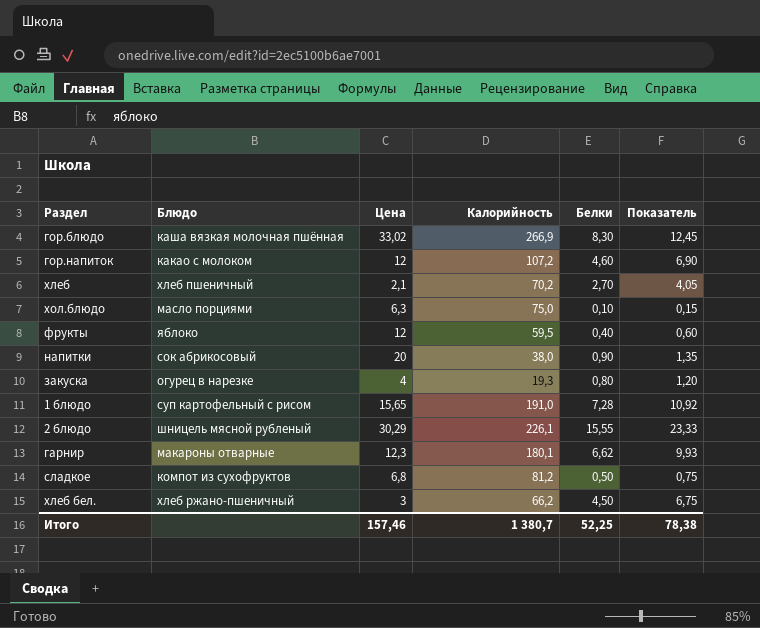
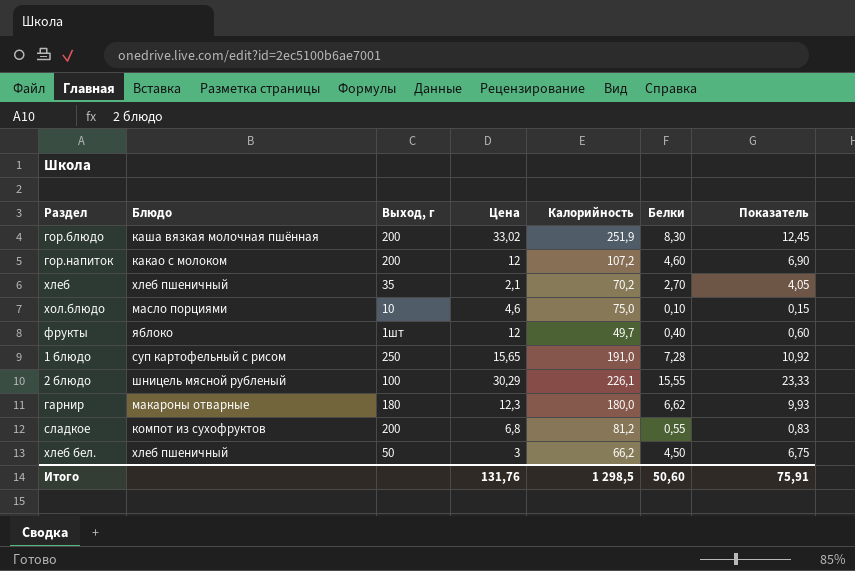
column Выход, г | position: none -> 3
row напитки: сок абрикосовый | 20 | 38,0 | 0,90 | 1,35 -> none
row закуска: огурец в нарезке | 4 | 19,3 | 0,80 | 1,20 -> none
гор.блюдо | Калорийность: 266,9 -> 251,9
хол.блюдо | Цена: 6,3 -> 4,6
фрукты | Калорийность: 59,5 -> 49,7
гарнир | Калорийность: 180,1 -> 180,0
сладкое | Белки: 0,50 -> 0,55
сладкое | Показатель: 0,75 -> 0,83
хлеб бел. | Блюдо: хлеб ржано-пшеничный -> хлеб пшеничный
Итого | Цена: 157,46 -> 131,76
Итого | Калорийность: 1 380,7 -> 1 298,5
Итого | Белки: 52,25 -> 50,60
Итого | Показатель: 78,38 -> 75,91

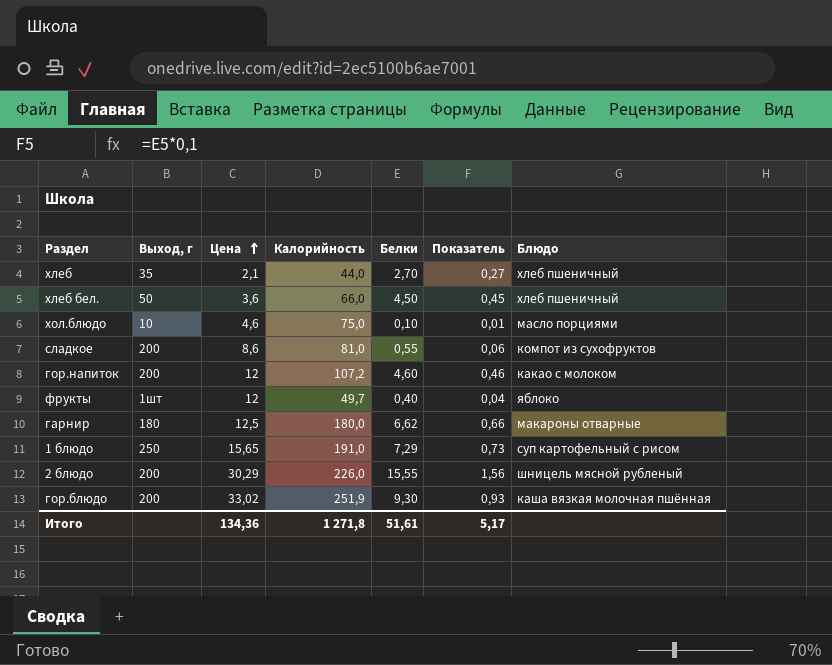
row order: none -> Цена ascending
column Показатель | formula: [Белки] * 1,5 -> [Белки] * 0,1
column Блюдо | position: 2 -> 7
хлеб | Калорийность: 70,2 -> 44,0
хлеб бел. | Цена: 3 -> 3,6
хлеб бел. | Калорийность: 66,2 -> 66,0
сладкое | Цена: 6,8 -> 8,6
сладкое | Калорийность: 81,2 -> 81,0
гарнир | Цена: 12,3 -> 12,5
1 блюдо | Белки: 7,28 -> 7,29
2 блюдо | Выход, г: 100 -> 200
2 блюдо | Калорийность: 226,1 -> 226,0
гор.блюдо | Белки: 8,30 -> 9,30
Итого | Цена: 131,76 -> 134,36
Итого | Калорийность: 1 298,5 -> 1 271,8
Итого | Белки: 50,60 -> 51,61
Итого | Показатель: 75,91 -> 5,17

